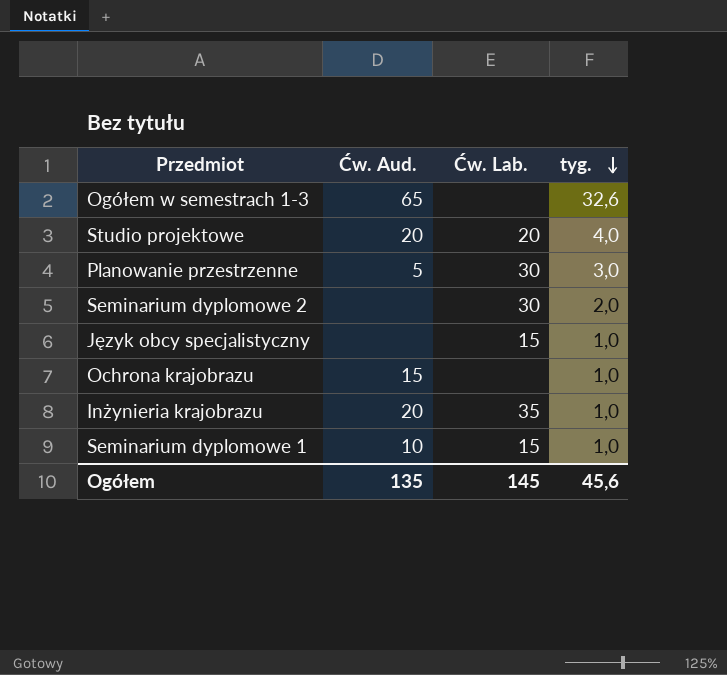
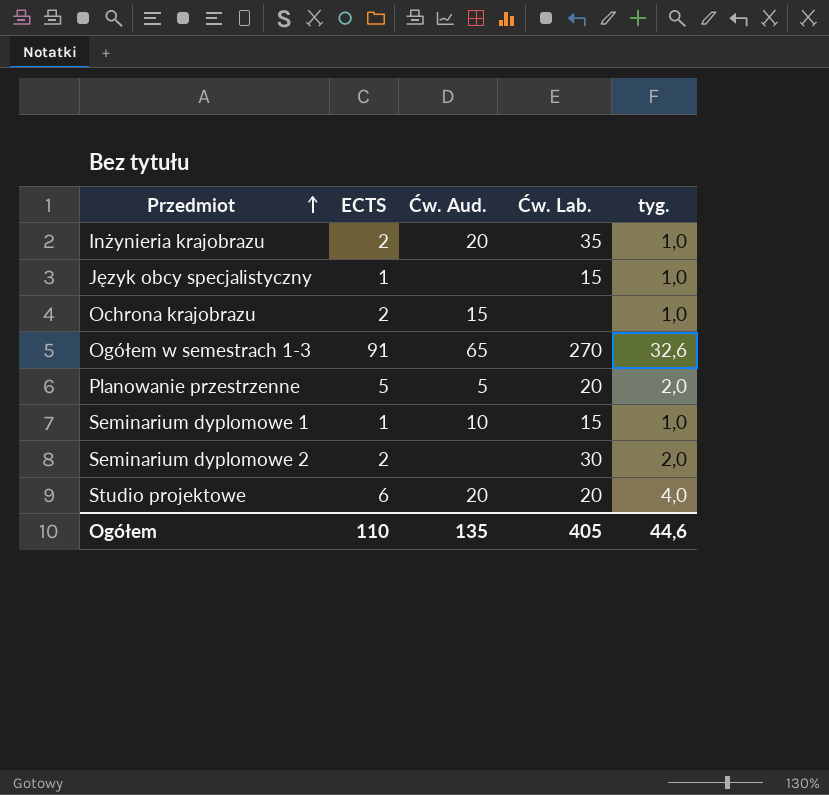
row order: tyg. descending -> Przedmiot ascending
column ECTS | position: none -> 2
Ogółem w semestrach 1-3 | Ćw. Lab.: none -> 270
Planowanie przestrzenne | Ćw. Lab.: 30 -> 20
Planowanie przestrzenne | tyg.: 3,0 -> 2,0
Ogółem | Ćw. Lab.: 145 -> 405
Ogółem | tyg.: 45,6 -> 44,6

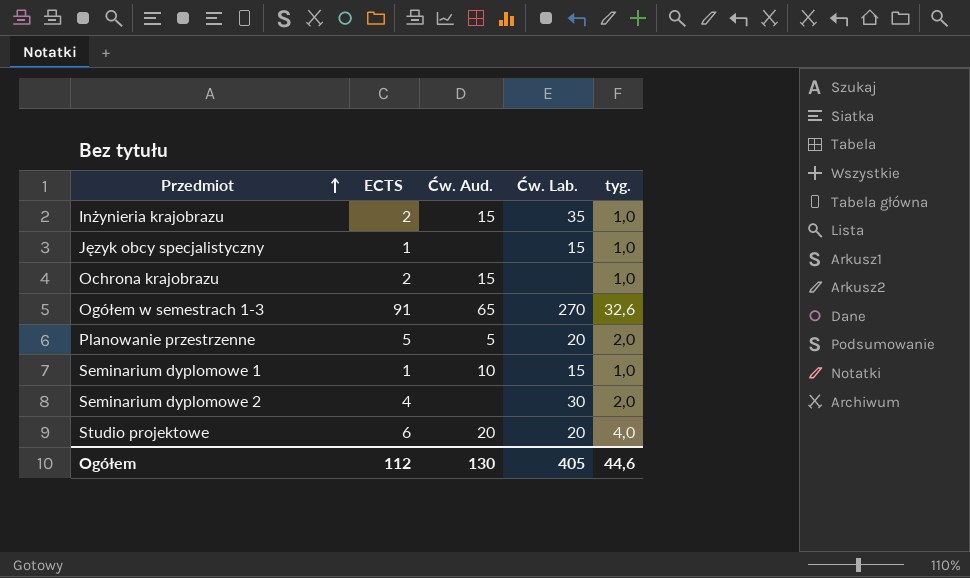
Inżynieria krajobrazu | Ćw. Aud.: 20 -> 15
Seminarium dyplomowe 2 | ECTS: 2 -> 4
Ogółem | ECTS: 110 -> 112
Ogółem | Ćw. Aud.: 135 -> 130

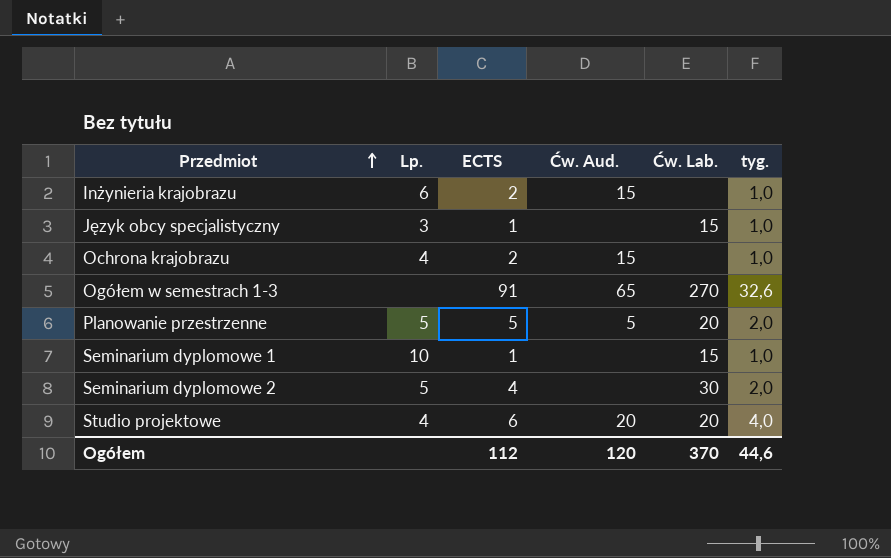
column Lp. | position: none -> 2
Inżynieria krajobrazu | Ćw. Lab.: 35 -> none
Seminarium dyplomowe 1 | Ćw. Aud.: 10 -> none
Ogółem | Ćw. Aud.: 130 -> 120
Ogółem | Ćw. Lab.: 405 -> 370

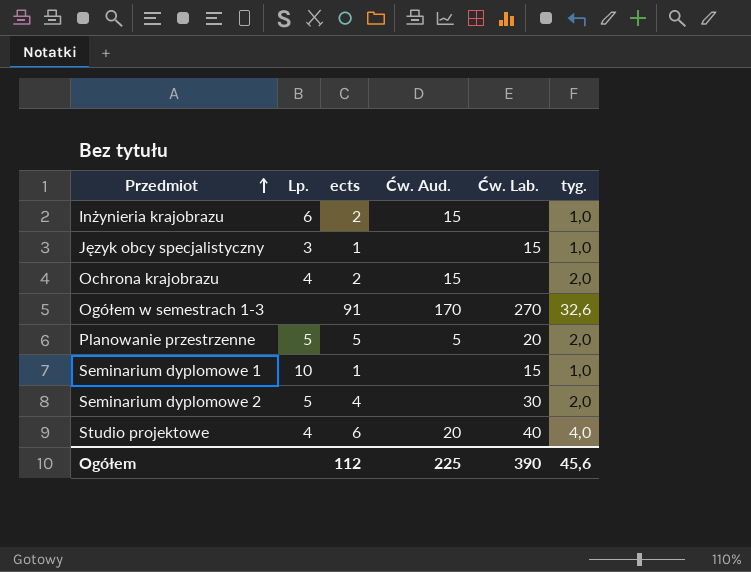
column name: ECTS -> ects
Ochrona krajobrazu | tyg.: 1,0 -> 2,0
Ogółem w semestrach 1-3 | Ćw. Aud.: 65 -> 170
Studio projektowe | Ćw. Lab.: 20 -> 40
Ogółem | Ćw. Aud.: 120 -> 225
Ogółem | Ćw. Lab.: 370 -> 390
Ogółem | tyg.: 44,6 -> 45,6

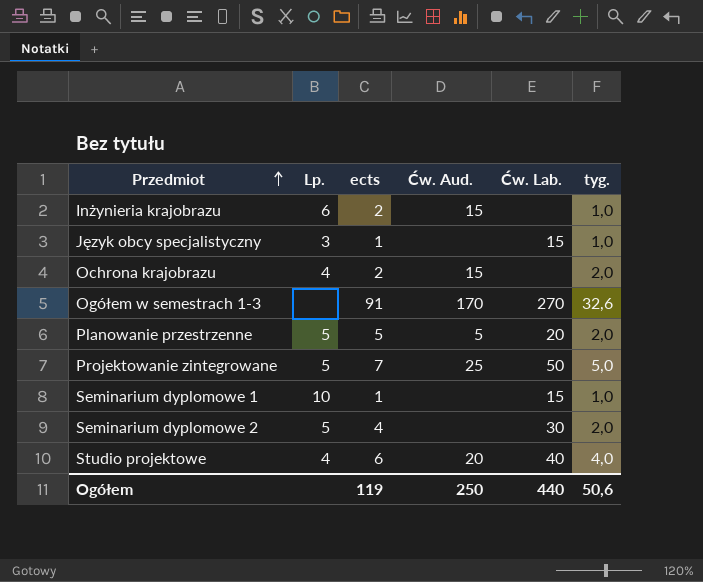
row Projektowanie zintegrowane: none -> 5 | 7 | 25 | 50 | 5,0
Ogółem | ects: 112 -> 119
Ogółem | Ćw. Aud.: 225 -> 250
Ogółem | Ćw. Lab.: 390 -> 440
Ogółem | tyg.: 45,6 -> 50,6

